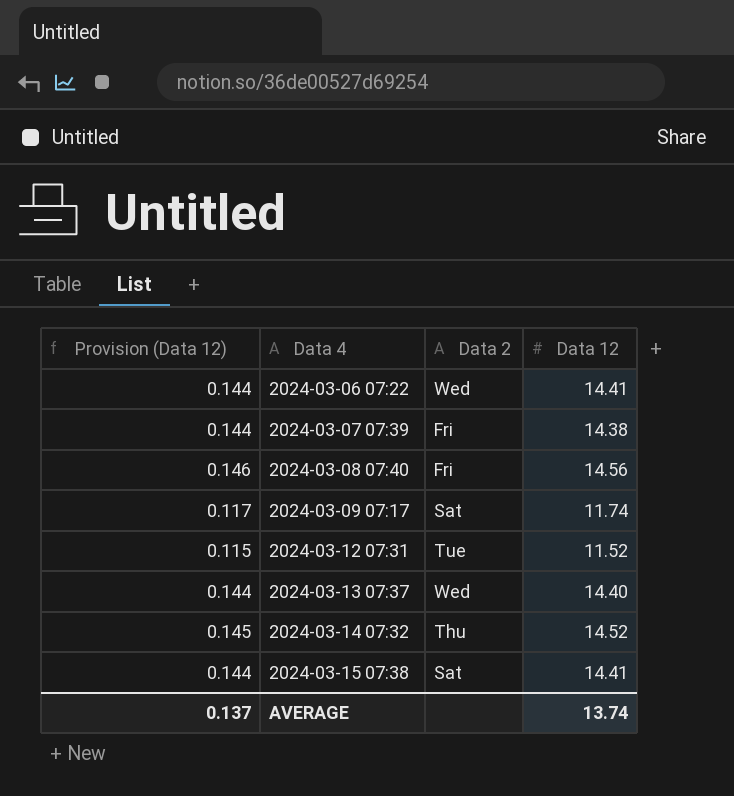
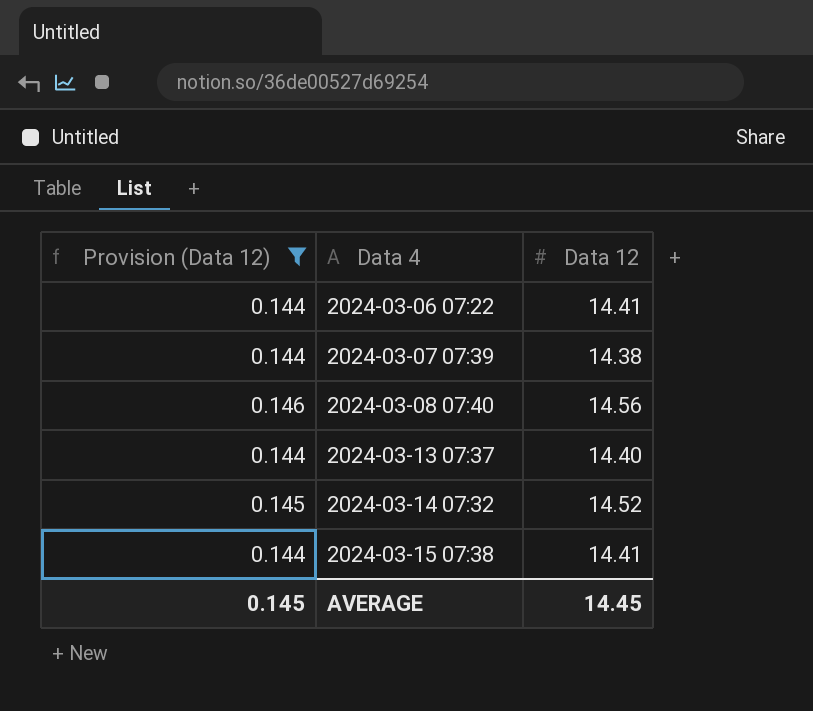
filter: none -> Provision (Data 12) >= 0.144
column Data 2 | position: 3 -> none
AVERAGE | Provision (Data 12): 0.137 -> 0.145
AVERAGE | Data 12: 13.74 -> 14.45

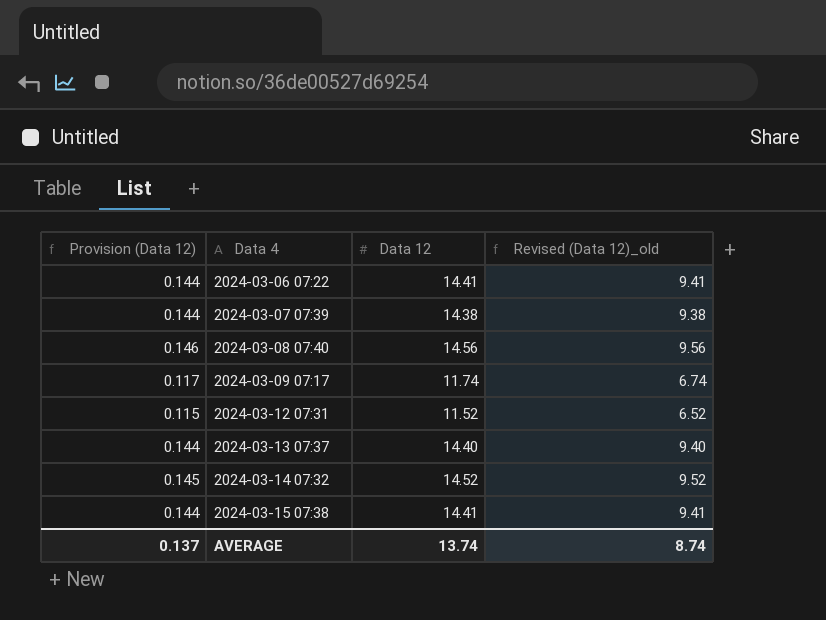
filter: Provision (Data 12) >= 0.144 -> none
column Revised (Data 12)_old | formula: none -> [Data 12] - 5
AVERAGE | Provision (Data 12): 0.145 -> 0.137
AVERAGE | Data 12: 14.45 -> 13.74

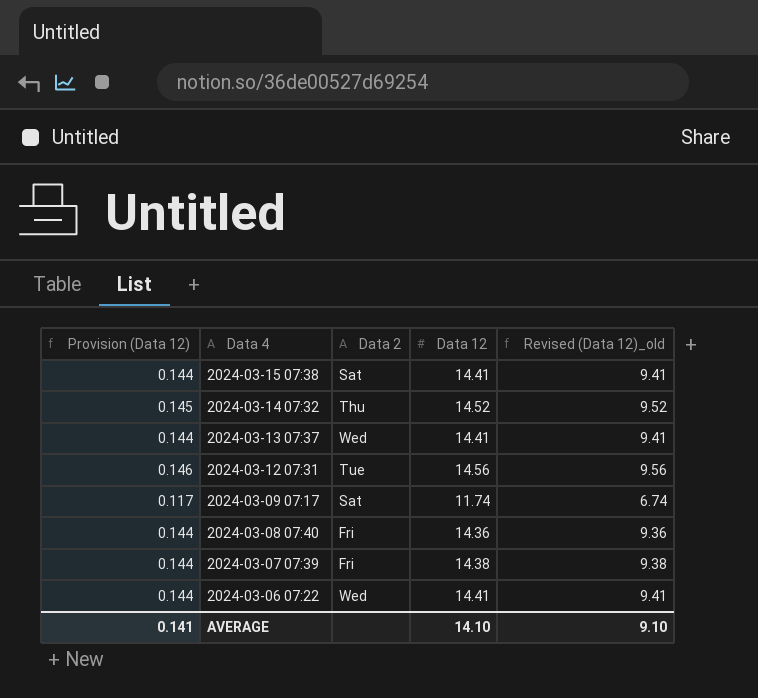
row order: Data 4 ascending -> Data 4 descending
column Data 2 | position: none -> 3
2024-03-13 07:37 | Data 12: 14.40 -> 14.41
2024-03-13 07:37 | Revised (Data 12)_old: 9.40 -> 9.41
2024-03-12 07:31 | Provision (Data 12): 0.115 -> 0.146
2024-03-12 07:31 | Data 12: 11.52 -> 14.56
2024-03-12 07:31 | Revised (Data 12)_old: 6.52 -> 9.56
2024-03-08 07:40 | Provision (Data 12): 0.146 -> 0.144
2024-03-08 07:40 | Data 12: 14.56 -> 14.36
2024-03-08 07:40 | Revised (Data 12)_old: 9.56 -> 9.36
AVERAGE | Provision (Data 12): 0.137 -> 0.141
AVERAGE | Data 12: 13.74 -> 14.10
AVERAGE | Revised (Data 12)_old: 8.74 -> 9.10

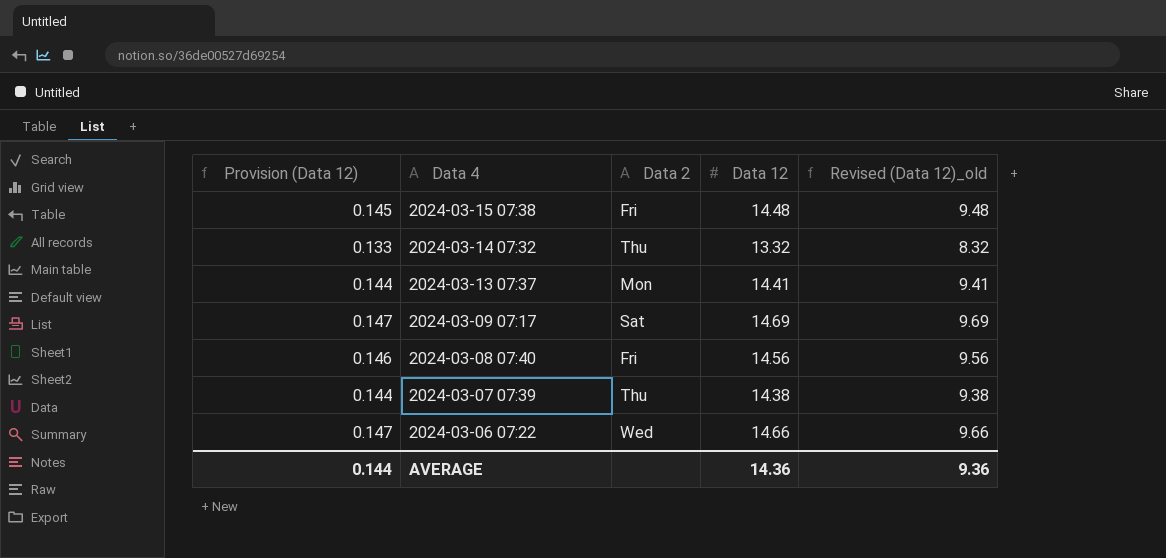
row 2024-03-12 07:31: 0.146 | Tue | 14.56 | 9.56 -> none
2024-03-15 07:38 | Provision (Data 12): 0.144 -> 0.145
2024-03-15 07:38 | Data 2: Sat -> Fri
2024-03-15 07:38 | Data 12: 14.41 -> 14.48
2024-03-15 07:38 | Revised (Data 12)_old: 9.41 -> 9.48
2024-03-14 07:32 | Provision (Data 12): 0.145 -> 0.133
2024-03-14 07:32 | Data 12: 14.52 -> 13.32
2024-03-14 07:32 | Revised (Data 12)_old: 9.52 -> 8.32
2024-03-13 07:37 | Data 2: Wed -> Mon
2024-03-09 07:17 | Provision (Data 12): 0.117 -> 0.147
2024-03-09 07:17 | Data 12: 11.74 -> 14.69
2024-03-09 07:17 | Revised (Data 12)_old: 6.74 -> 9.69
2024-03-08 07:40 | Provision (Data 12): 0.144 -> 0.146
2024-03-08 07:40 | Data 12: 14.36 -> 14.56
2024-03-08 07:40 | Revised (Data 12)_old: 9.36 -> 9.56
2024-03-07 07:39 | Data 2: Fri -> Thu
2024-03-06 07:22 | Provision (Data 12): 0.144 -> 0.147
2024-03-06 07:22 | Data 12: 14.41 -> 14.66
2024-03-06 07:22 | Revised (Data 12)_old: 9.41 -> 9.66
AVERAGE | Provision (Data 12): 0.141 -> 0.144
AVERAGE | Data 12: 14.10 -> 14.36
AVERAGE | Revised (Data 12)_old: 9.10 -> 9.36

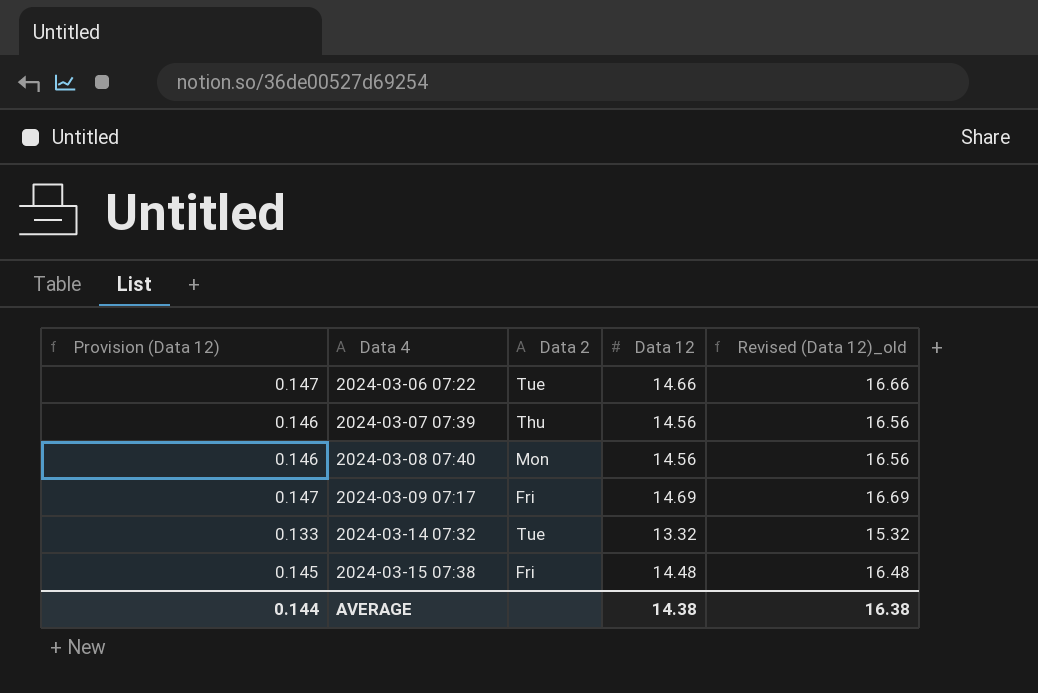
row order: Data 4 descending -> Data 4 ascending
column Revised (Data 12)_old | formula: [Data 12] - 5 -> [Data 12] + 2
row 2024-03-13 07:37: 0.144 | Mon | 14.41 | 9.41 -> none
2024-03-06 07:22 | Data 2: Wed -> Tue
2024-03-07 07:39 | Provision (Data 12): 0.144 -> 0.146
2024-03-07 07:39 | Data 12: 14.38 -> 14.56
2024-03-08 07:40 | Data 2: Fri -> Mon
2024-03-09 07:17 | Data 2: Sat -> Fri
2024-03-14 07:32 | Data 2: Thu -> Tue
AVERAGE | Data 12: 14.36 -> 14.38
AVERAGE | Revised (Data 12)_old: 9.36 -> 16.38

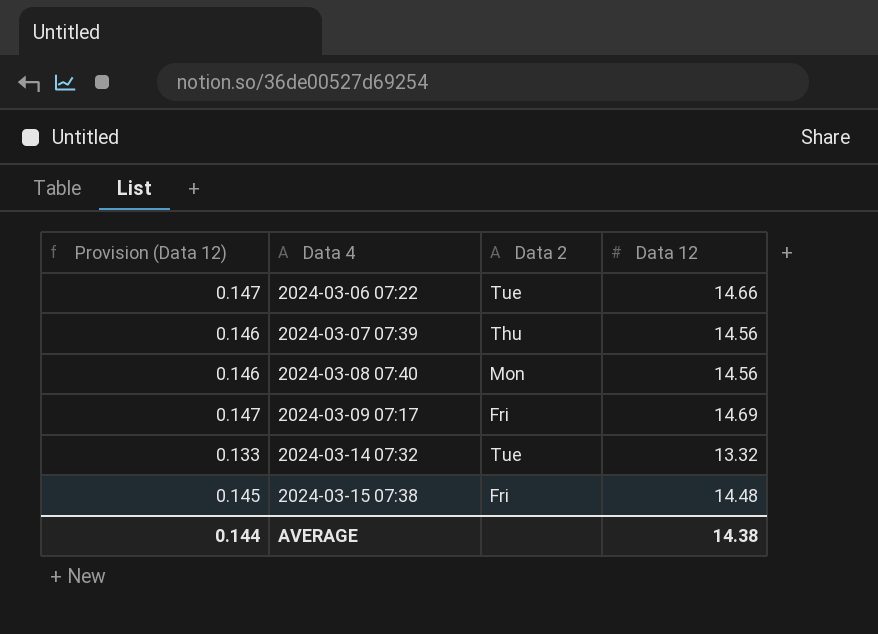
column Revised (Data 12)_old | formula: [Data 12] + 2 -> none

